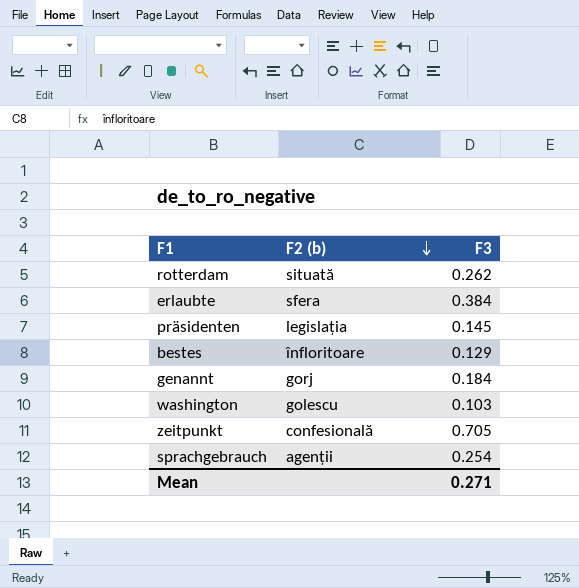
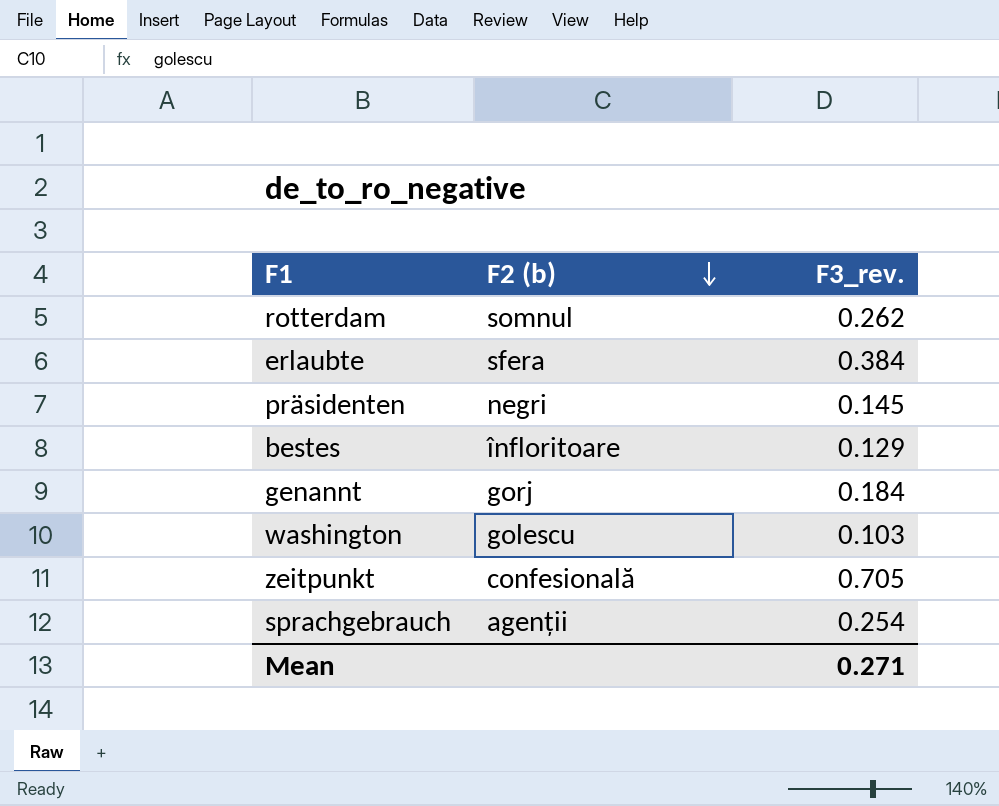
column name: F3 -> F3_rev.
rotterdam | F2 (b): situată -> somnul
präsidenten | F2 (b): legislația -> negri

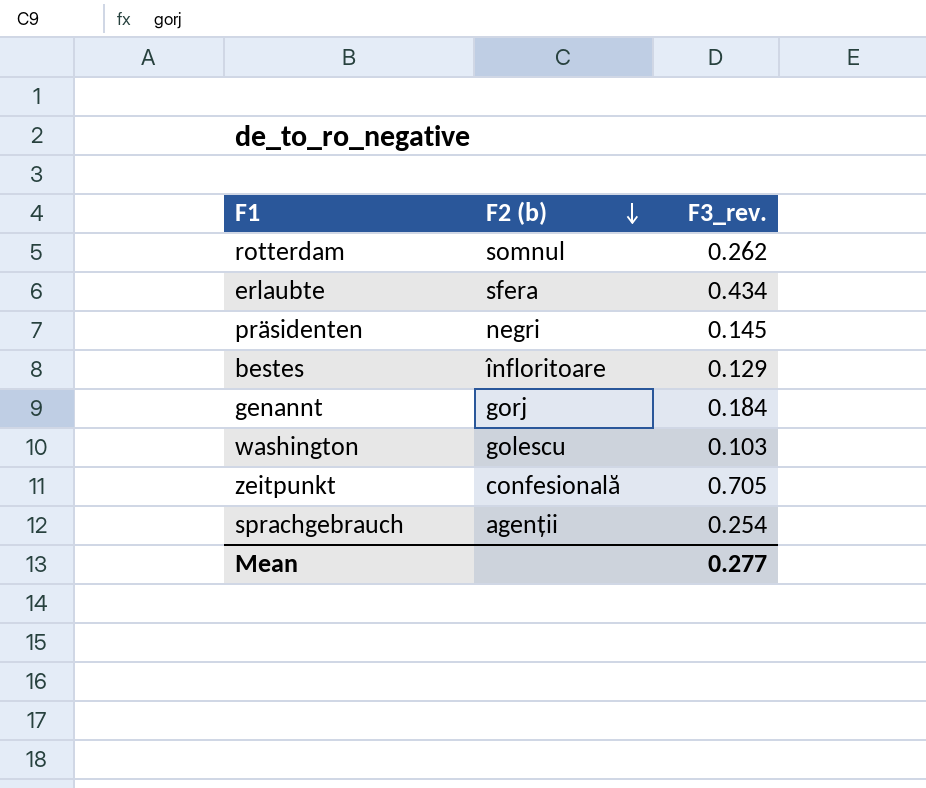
erlaubte | F3_rev.: 0.384 -> 0.434
Mean | F3_rev.: 0.271 -> 0.277

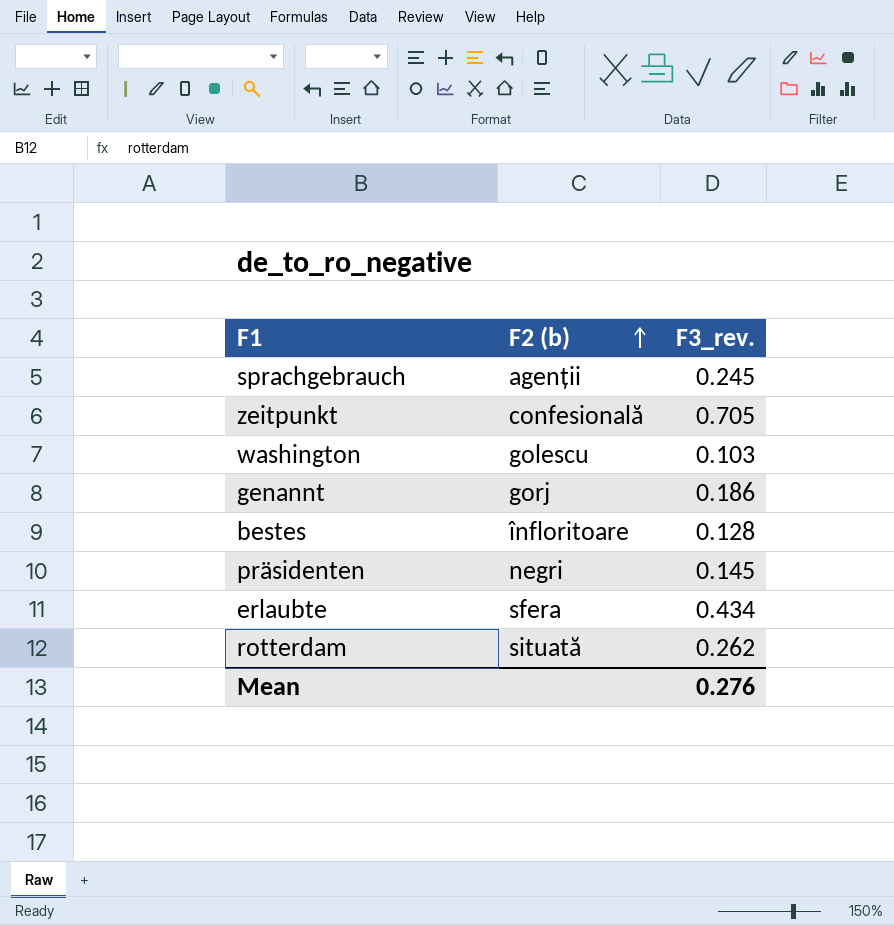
row order: F2 (b) descending -> F2 (b) ascending
sprachgebrauch | F3_rev.: 0.254 -> 0.245
genannt | F3_rev.: 0.184 -> 0.186
bestes | F3_rev.: 0.129 -> 0.128
rotterdam | F2 (b): somnul -> situată
Mean | F3_rev.: 0.277 -> 0.276

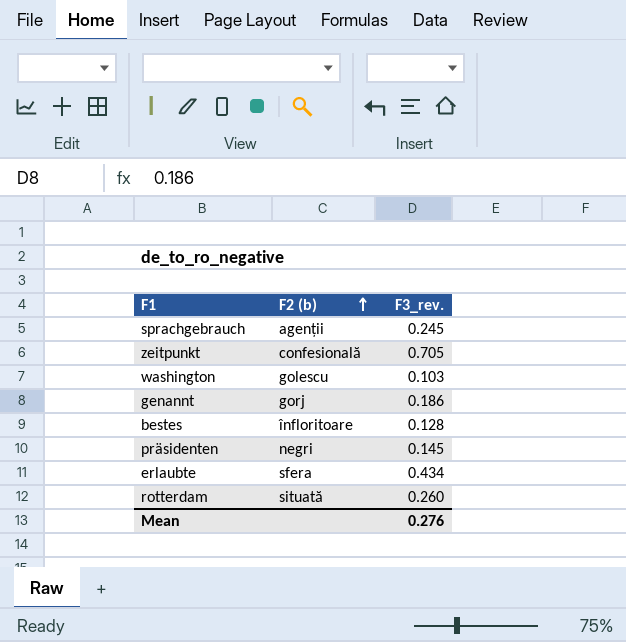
rotterdam | F3_rev.: 0.262 -> 0.260

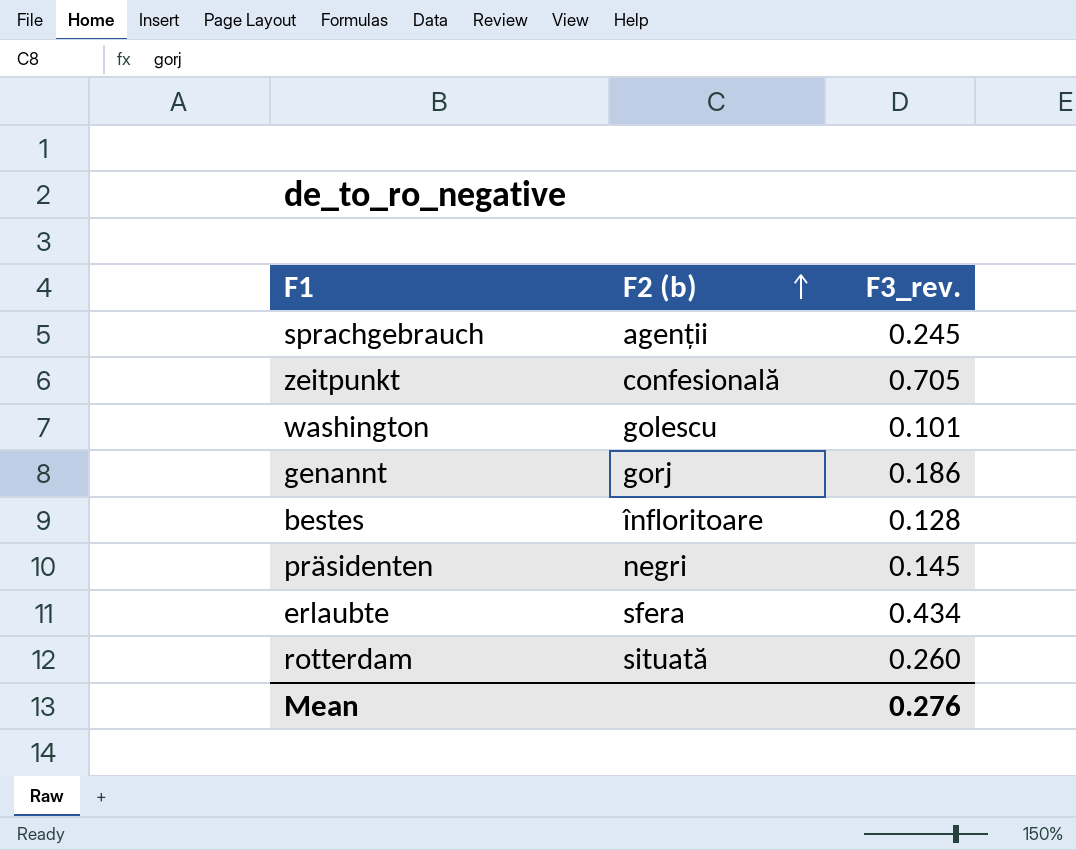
washington | F3_rev.: 0.103 -> 0.101

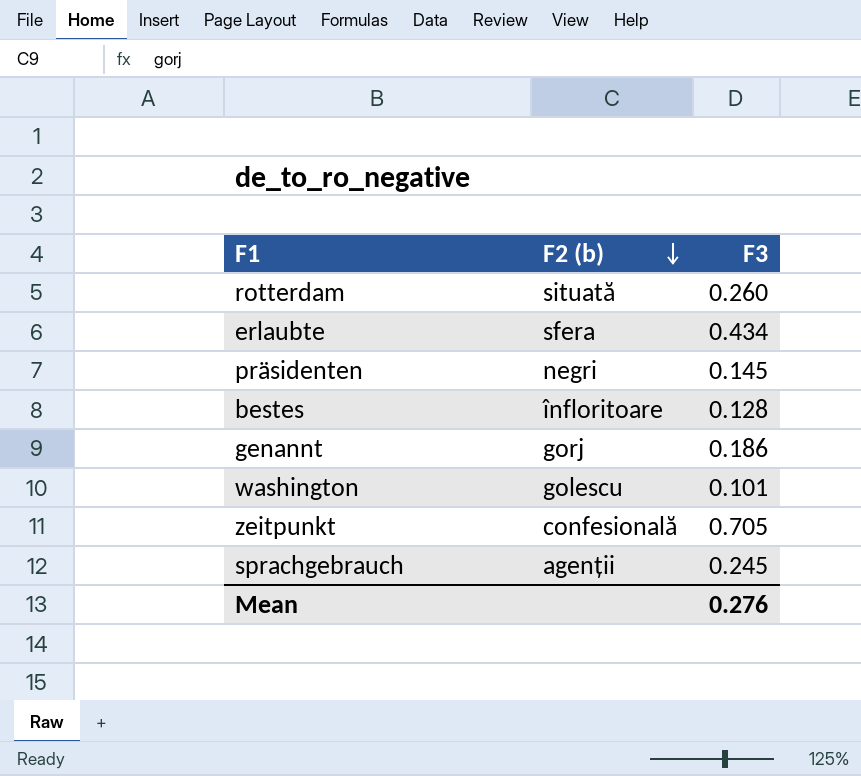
row order: F2 (b) ascending -> F2 (b) descending
column name: F3_rev. -> F3

